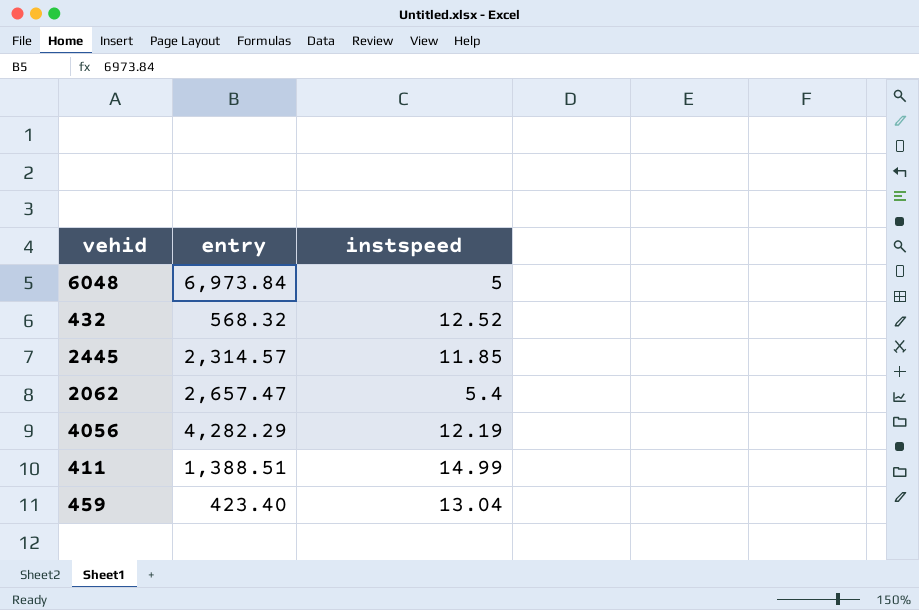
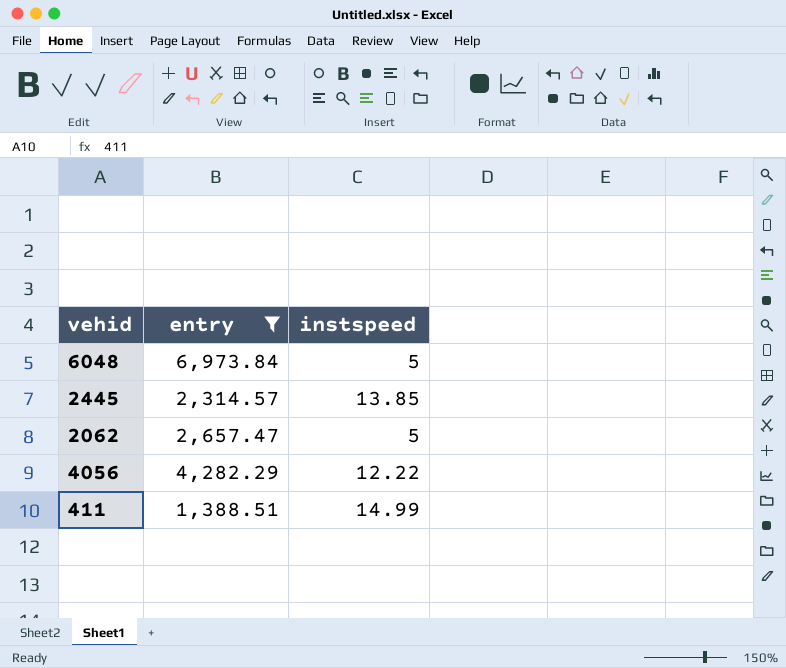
filter: none -> entry >= 1,388.51
2445 | instspeed: 11.85 -> 13.85
2062 | instspeed: 5.4 -> 5
4056 | instspeed: 12.19 -> 12.22

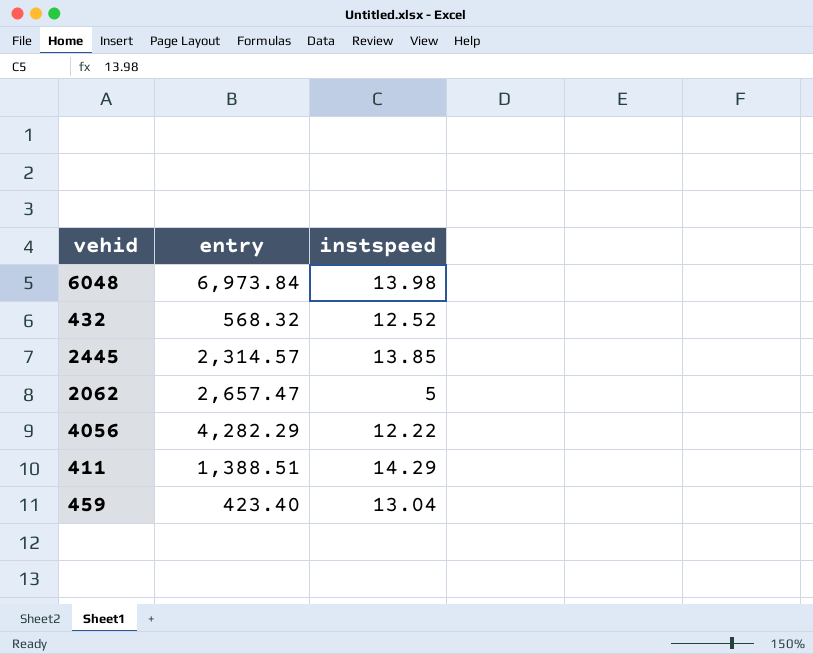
filter: entry >= 1,388.51 -> none
6048 | instspeed: 5 -> 13.98
411 | instspeed: 14.99 -> 14.29

